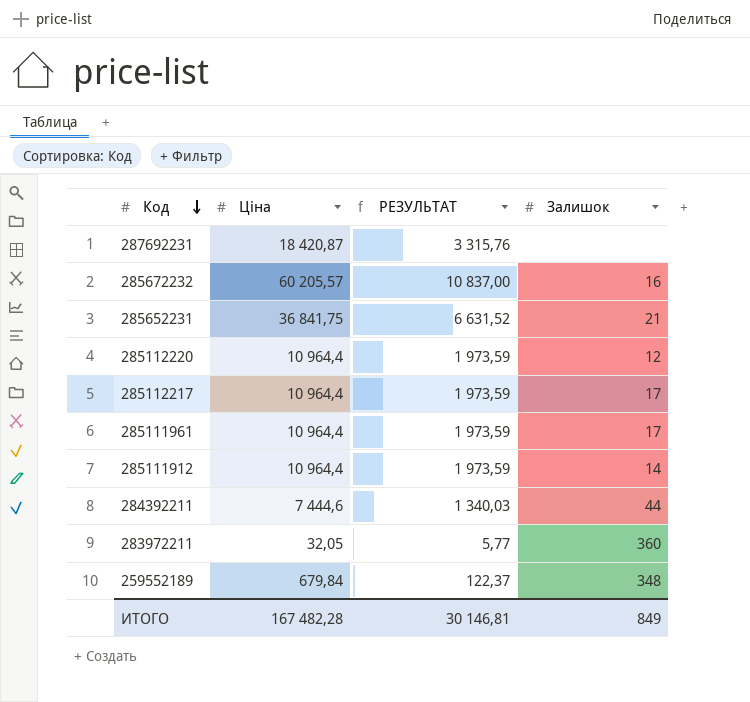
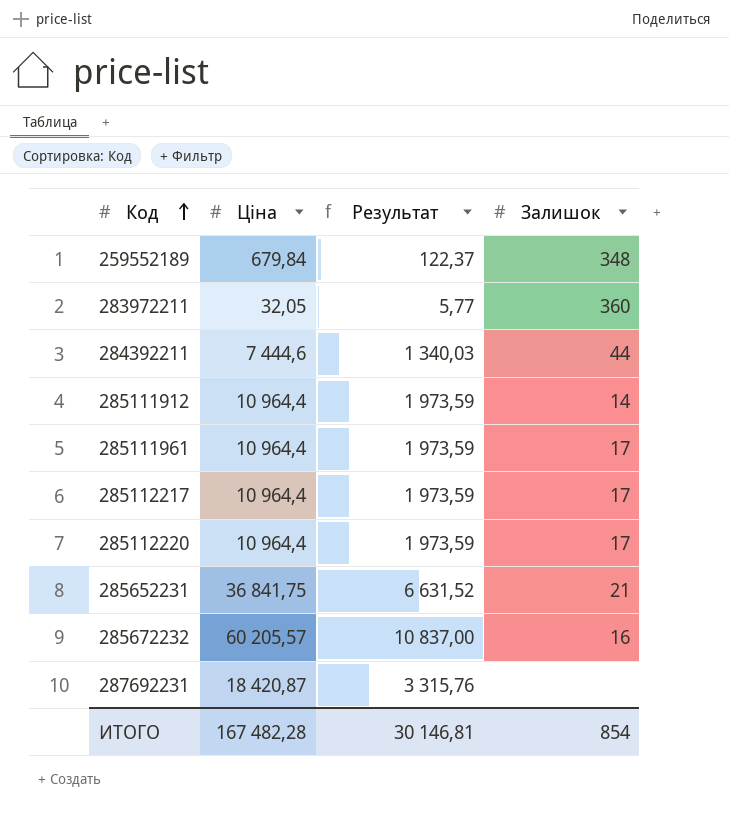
row order: Код descending -> Код ascending
column name: РЕЗУЛЬТАТ -> Результат
285112220 | Залишок: 12 -> 17
ИТОГО | Залишок: 849 -> 854

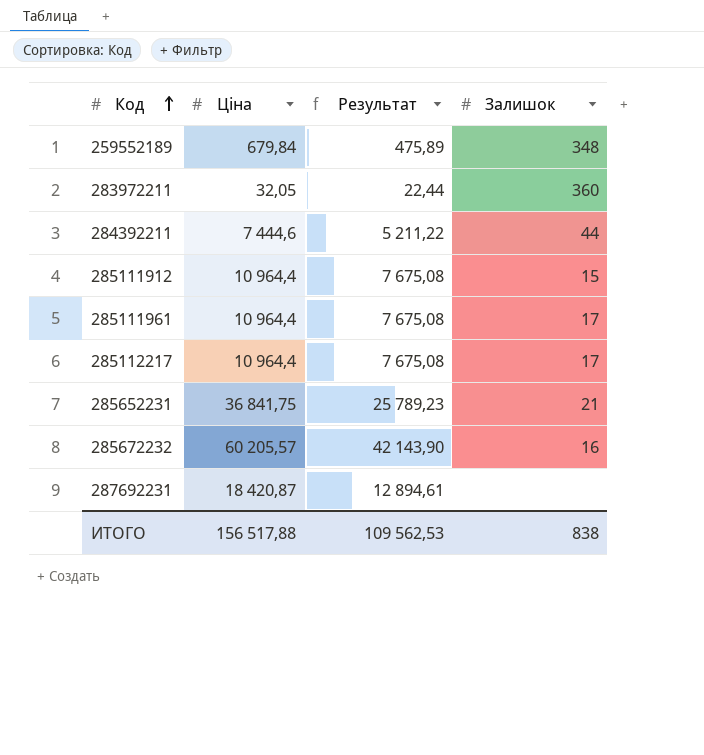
column Результат | formula: [Ціна] * 0,18 -> [Ціна] * 0,7
row 285112220: 10 964,4 | 1 973,59 | 17 -> none
285111912 | Залишок: 14 -> 15
ИТОГО | Ціна: 167 482,28 -> 156 517,88
ИТОГО | Результат: 30 146,81 -> 109 562,53
ИТОГО | Залишок: 854 -> 838

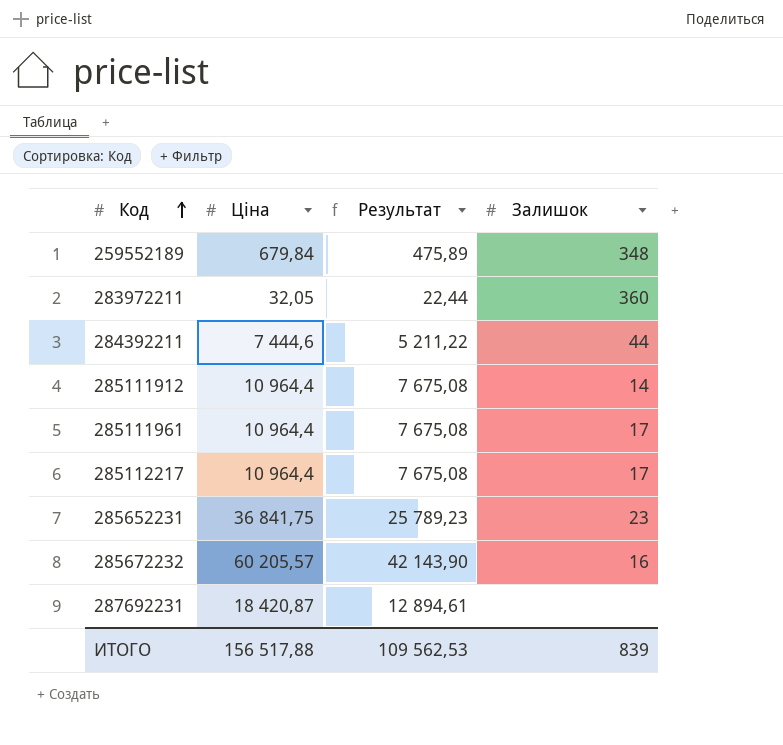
285111912 | Залишок: 15 -> 14
285652231 | Залишок: 21 -> 23
ИТОГО | Залишок: 838 -> 839

